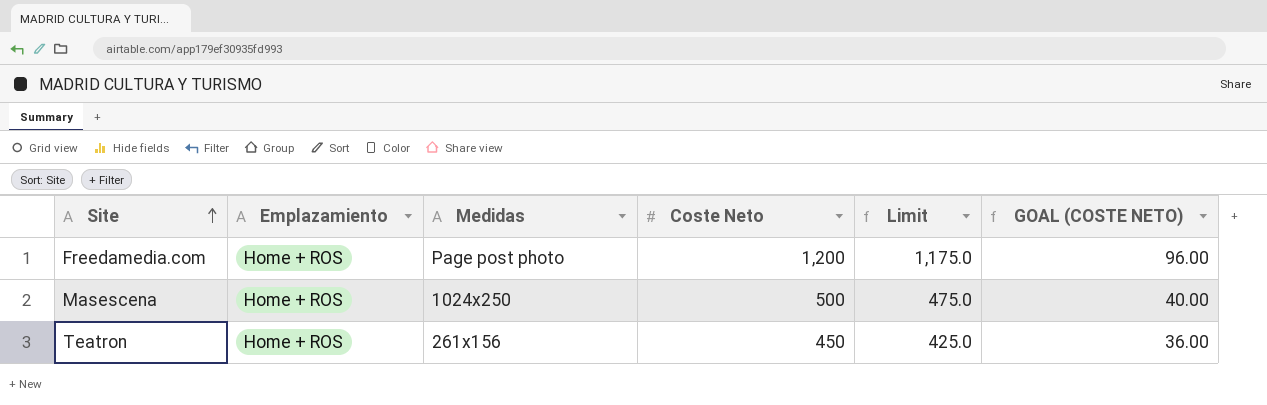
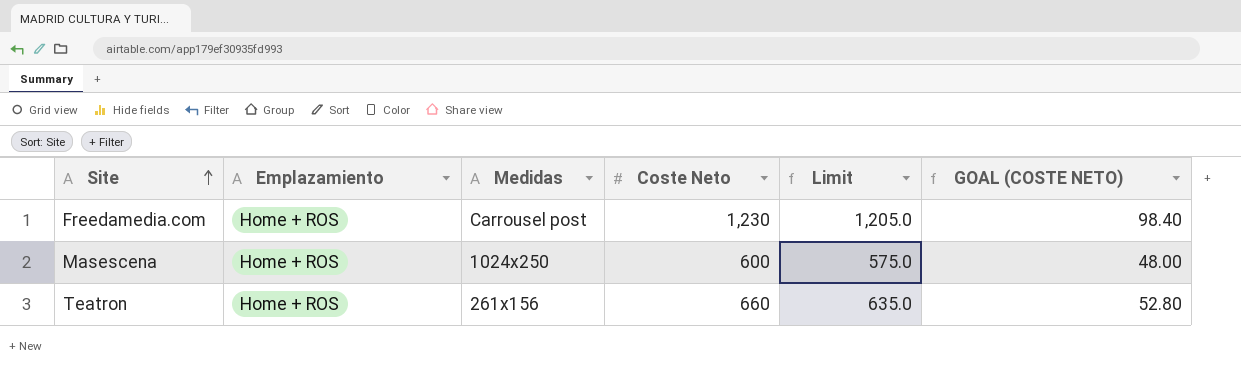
Freedamedia.com | Medidas: Page post photo -> Carrousel post
Freedamedia.com | Coste Neto: 1,200 -> 1,230
Freedamedia.com | Limit: 1,175.0 -> 1,205.0
Freedamedia.com | GOAL (COSTE NETO): 96.00 -> 98.40
Masescena | Coste Neto: 500 -> 600
Masescena | Limit: 475.0 -> 575.0
Masescena | GOAL (COSTE NETO): 40.00 -> 48.00
Teatron | Coste Neto: 450 -> 660
Teatron | Limit: 425.0 -> 635.0
Teatron | GOAL (COSTE NETO): 36.00 -> 52.80

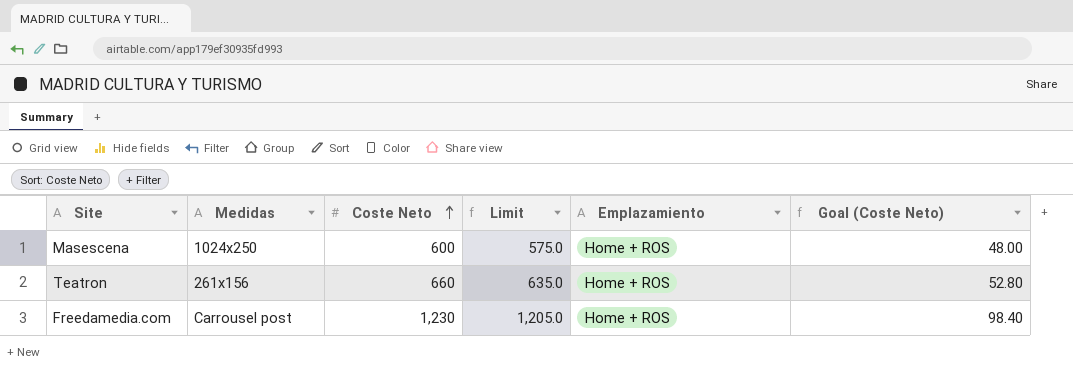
row order: Site ascending -> Coste Neto ascending
column Emplazamiento | position: 2 -> 5
column name: GOAL (COSTE NETO) -> Goal (Coste Neto)

